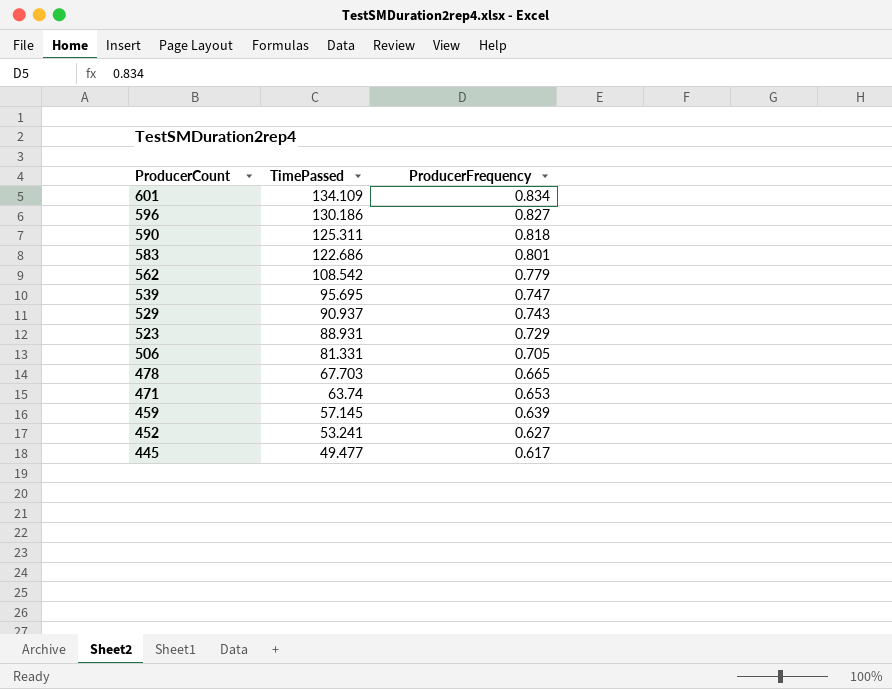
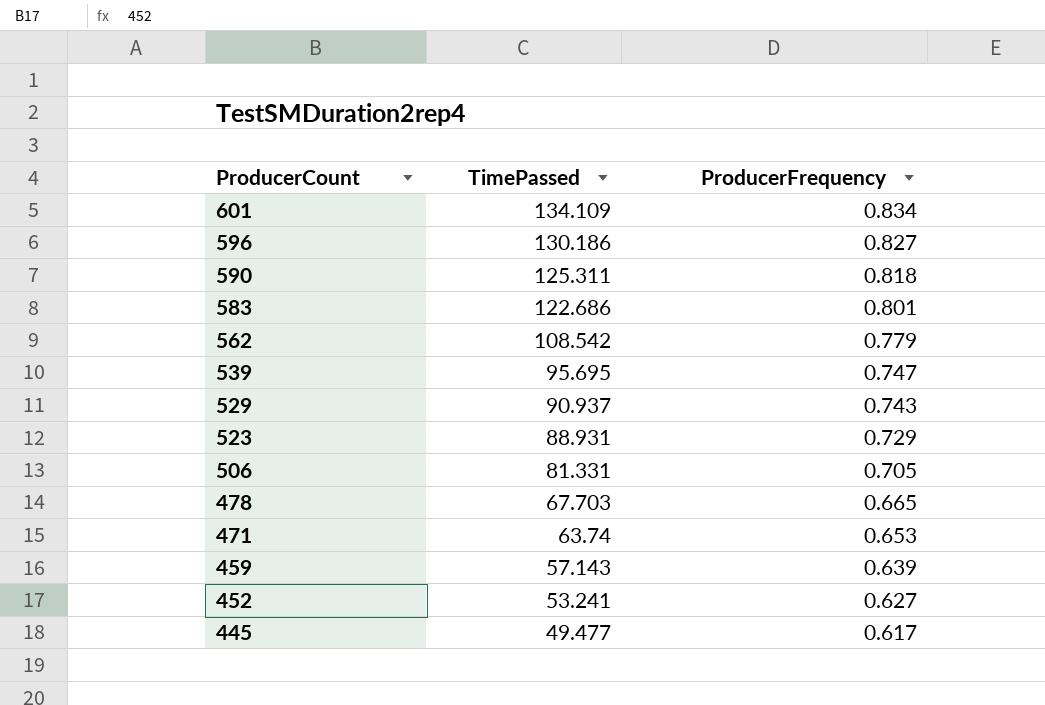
459 | TimePassed: 57.145 -> 57.143

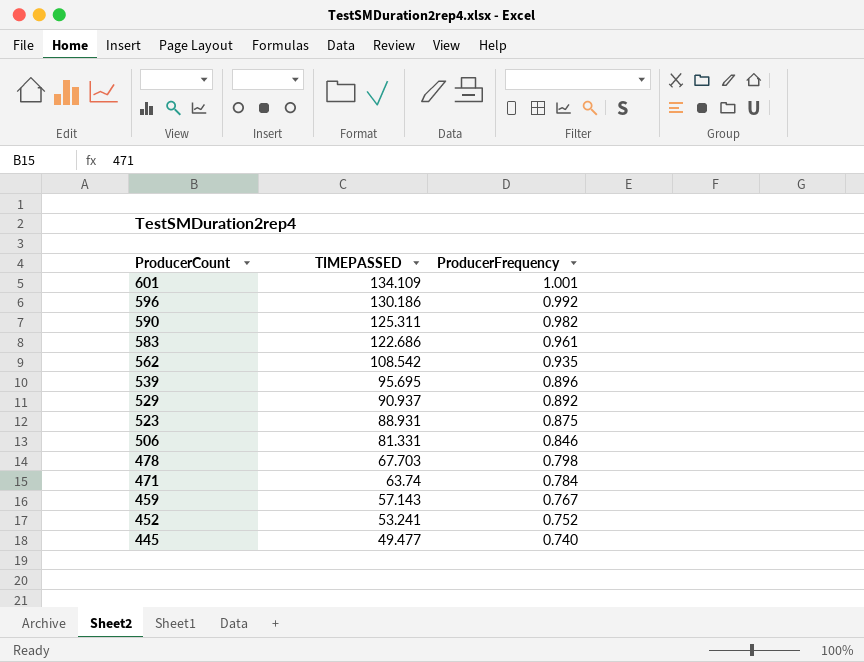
column name: TimePassed -> TIMEPASSED
601 | ProducerFrequency: 0.834 -> 1.001
596 | ProducerFrequency: 0.827 -> 0.992
590 | ProducerFrequency: 0.818 -> 0.982
583 | ProducerFrequency: 0.801 -> 0.961
562 | ProducerFrequency: 0.779 -> 0.935
539 | ProducerFrequency: 0.747 -> 0.896
529 | ProducerFrequency: 0.743 -> 0.892
523 | ProducerFrequency: 0.729 -> 0.875
506 | ProducerFrequency: 0.705 -> 0.846
478 | ProducerFrequency: 0.665 -> 0.798
471 | ProducerFrequency: 0.653 -> 0.784
459 | ProducerFrequency: 0.639 -> 0.767
452 | ProducerFrequency: 0.627 -> 0.752
445 | ProducerFrequency: 0.617 -> 0.740

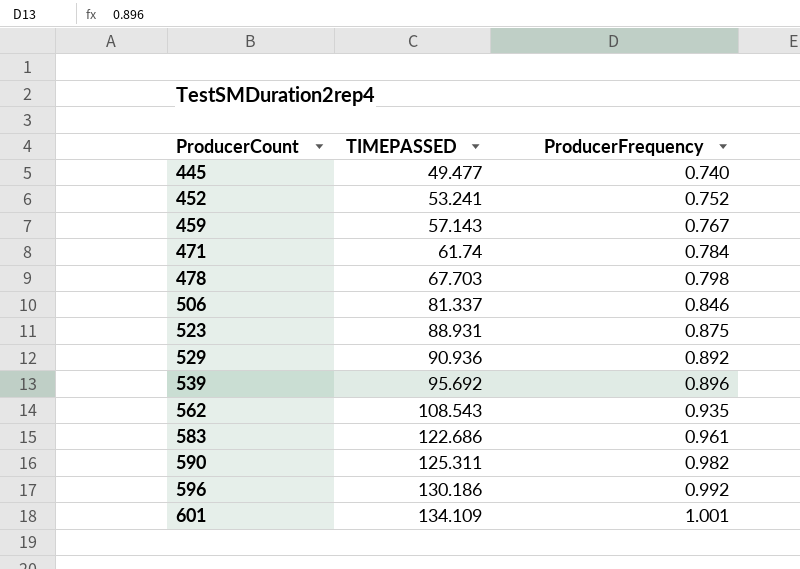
row order: ProducerCount descending -> ProducerCount ascending
471 | TIMEPASSED: 63.74 -> 61.74
506 | TIMEPASSED: 81.331 -> 81.337
529 | TIMEPASSED: 90.937 -> 90.936
539 | TIMEPASSED: 95.695 -> 95.692
562 | TIMEPASSED: 108.542 -> 108.543

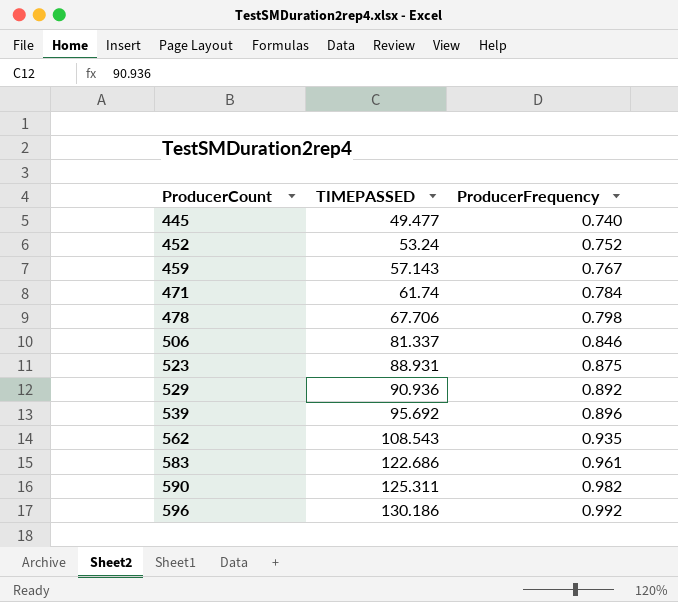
row 601: 134.109 | 1.001 -> none
452 | TIMEPASSED: 53.241 -> 53.24
478 | TIMEPASSED: 67.703 -> 67.706

